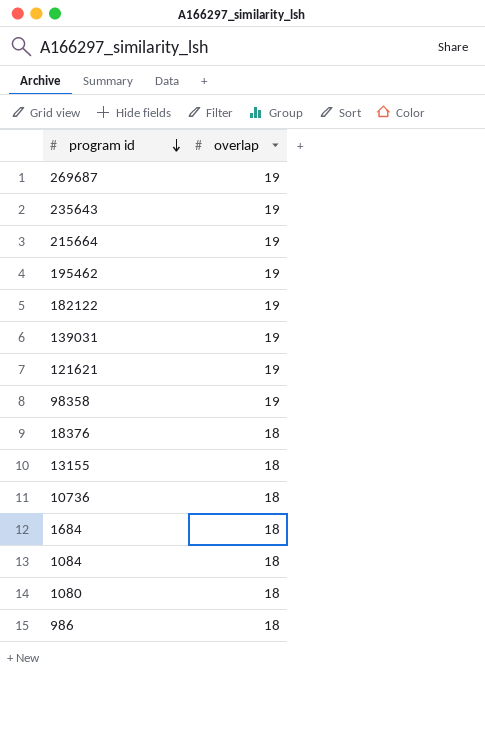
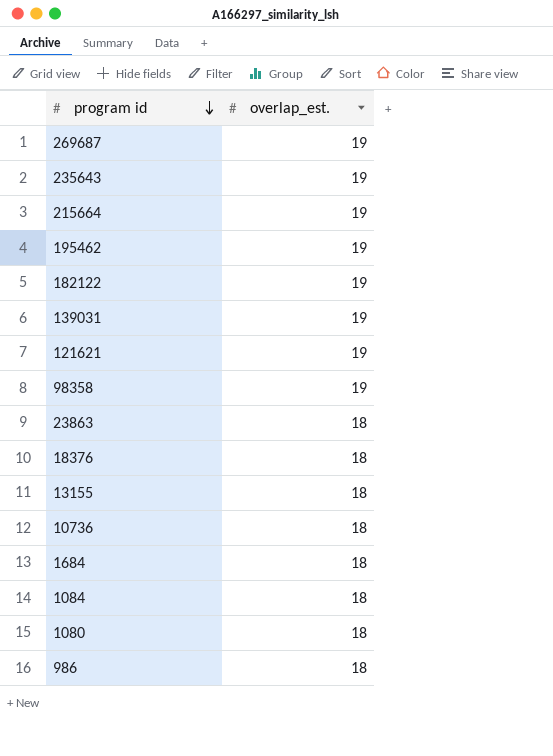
column name: overlap -> overlap_est.
row 23863: none -> 18

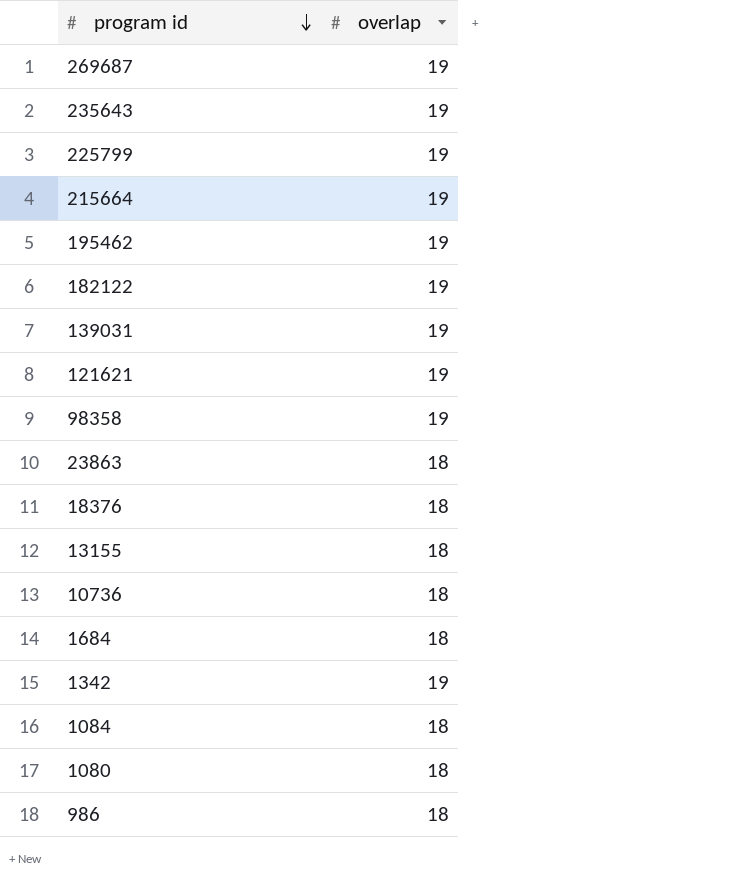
column name: overlap_est. -> overlap
row 225799: none -> 19
row 1342: none -> 19

